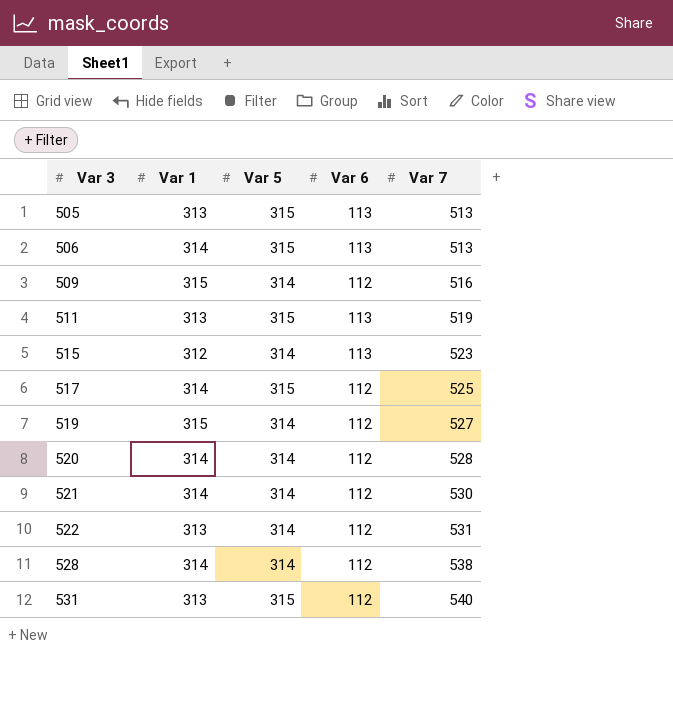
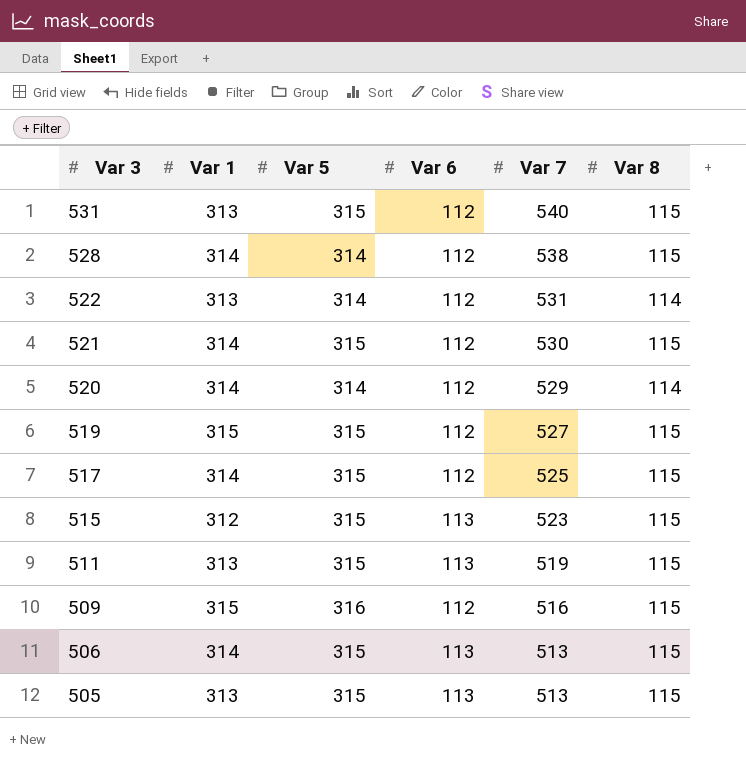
row order: Var 3 ascending -> Var 3 descending
column Var 8 | position: none -> 6
521 | Var 5: 314 -> 315
520 | Var 7: 528 -> 529
519 | Var 5: 314 -> 315
515 | Var 5: 314 -> 315
509 | Var 5: 314 -> 316

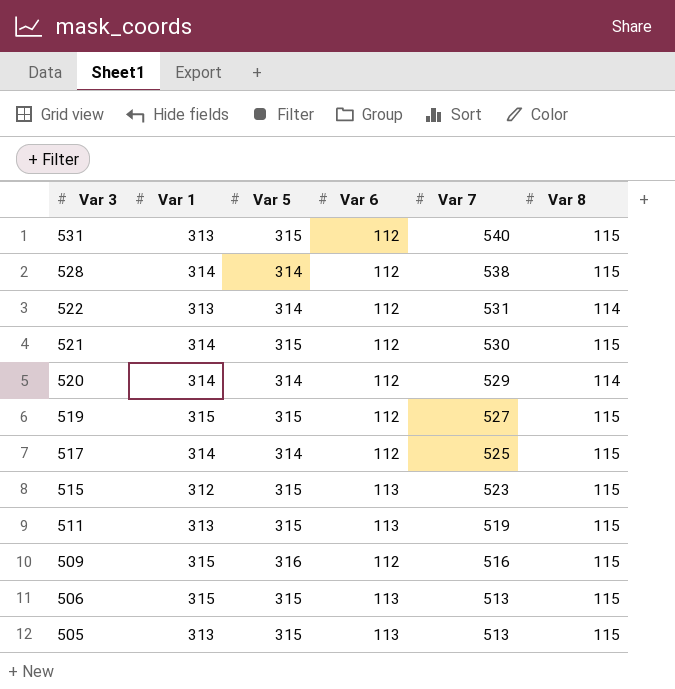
517 | Var 5: 315 -> 314
506 | Var 1: 314 -> 315

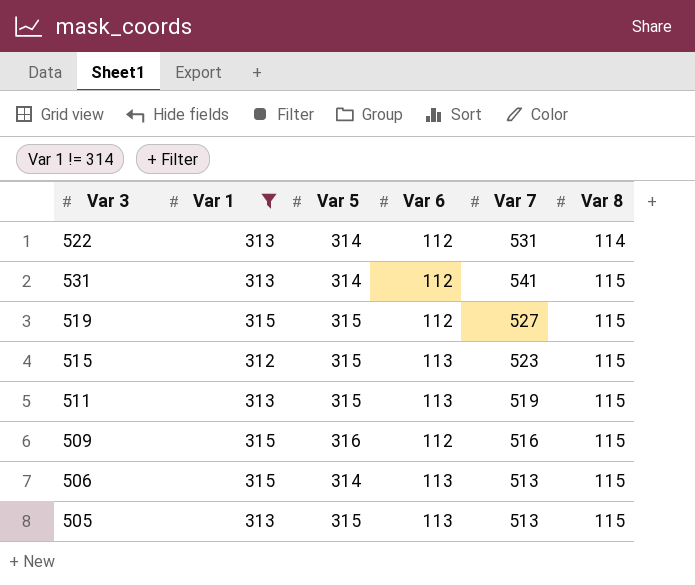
filter: none -> Var 1 != 314
row order: Var 3 descending -> Var 8 ascending
531 | Var 5: 315 -> 314
531 | Var 7: 540 -> 541
506 | Var 5: 315 -> 314

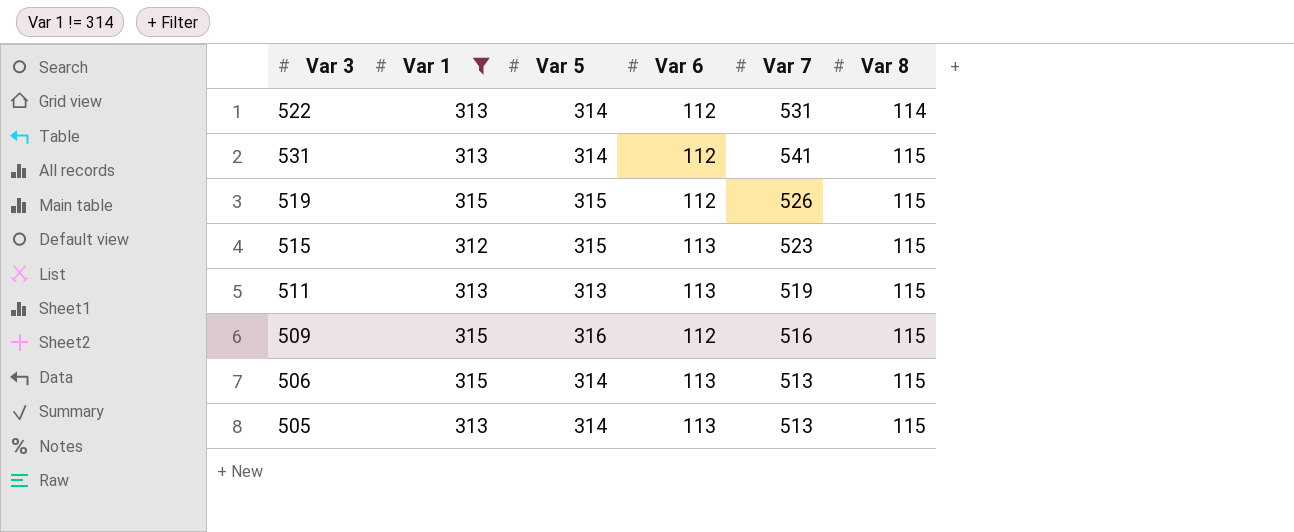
519 | Var 7: 527 -> 526
511 | Var 5: 315 -> 313
505 | Var 5: 315 -> 314

